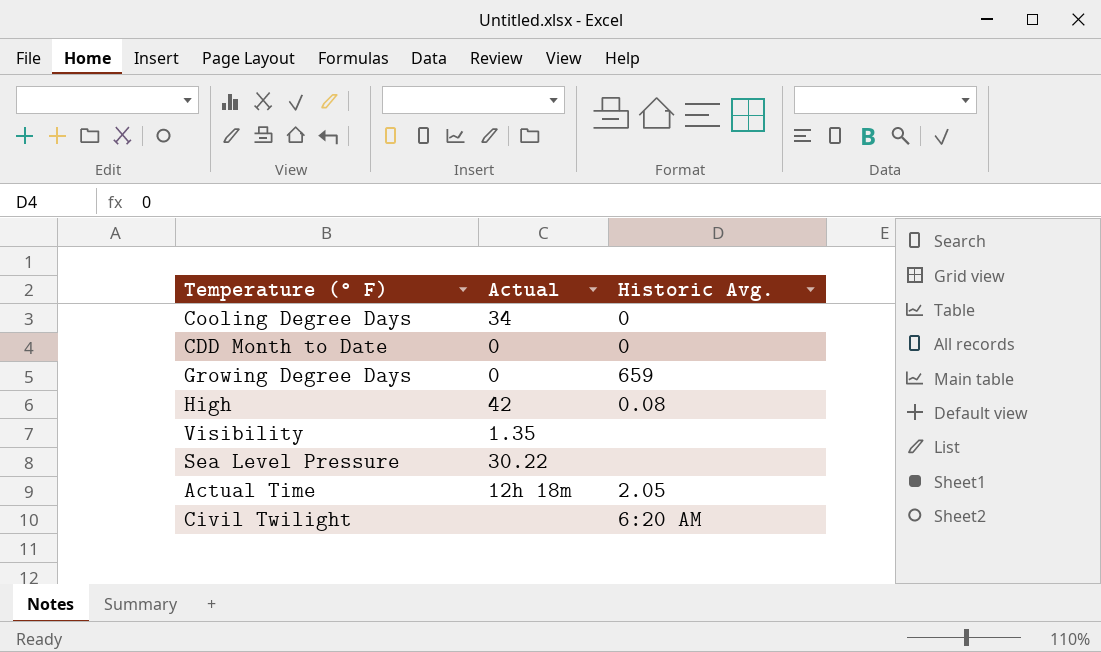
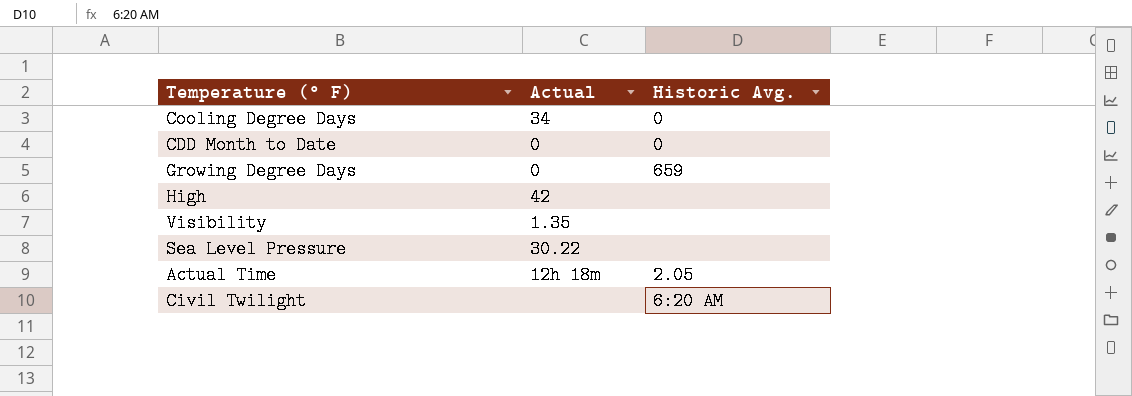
High | Historic Avg.: 0.08 -> none

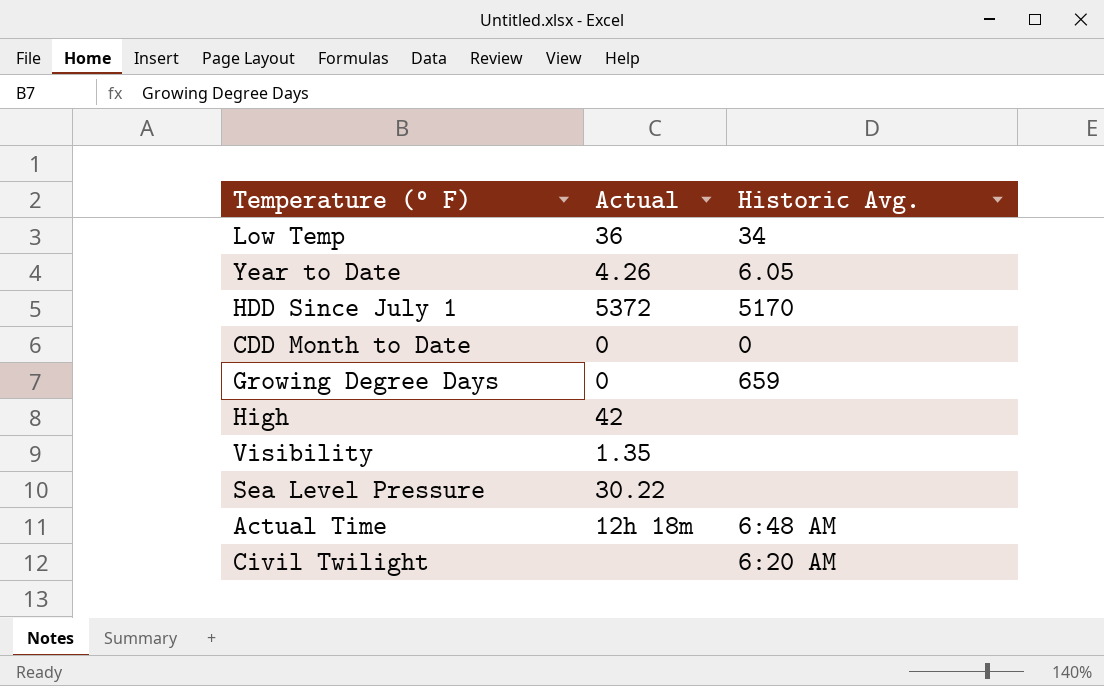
row Cooling Degree Days: 34 | 0 -> none
row Low Temp: none -> 36 | 34
row Year to Date: none -> 4.26 | 6.05
row HDD Since July 1: none -> 5372 | 5170
Actual Time | Historic Avg.: 2.05 -> 6:48 AM

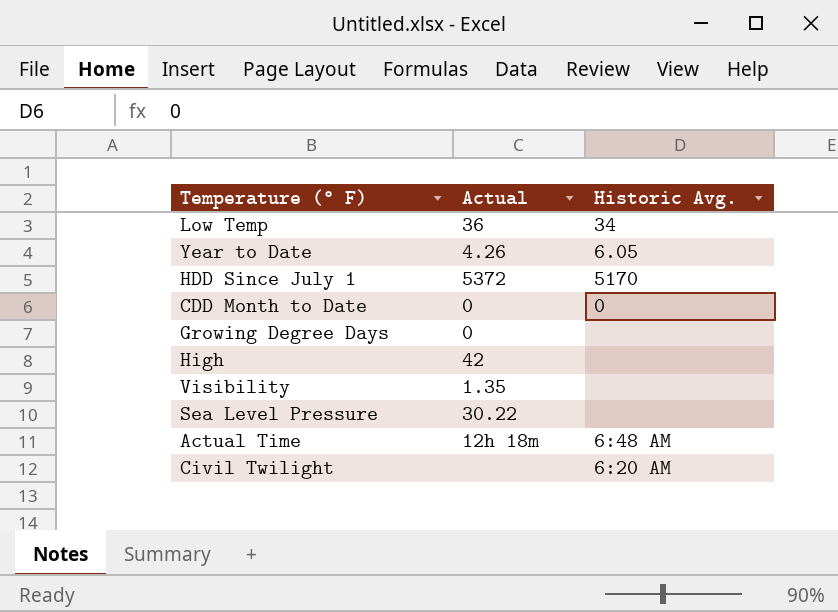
Growing Degree Days | Historic Avg.: 659 -> none

